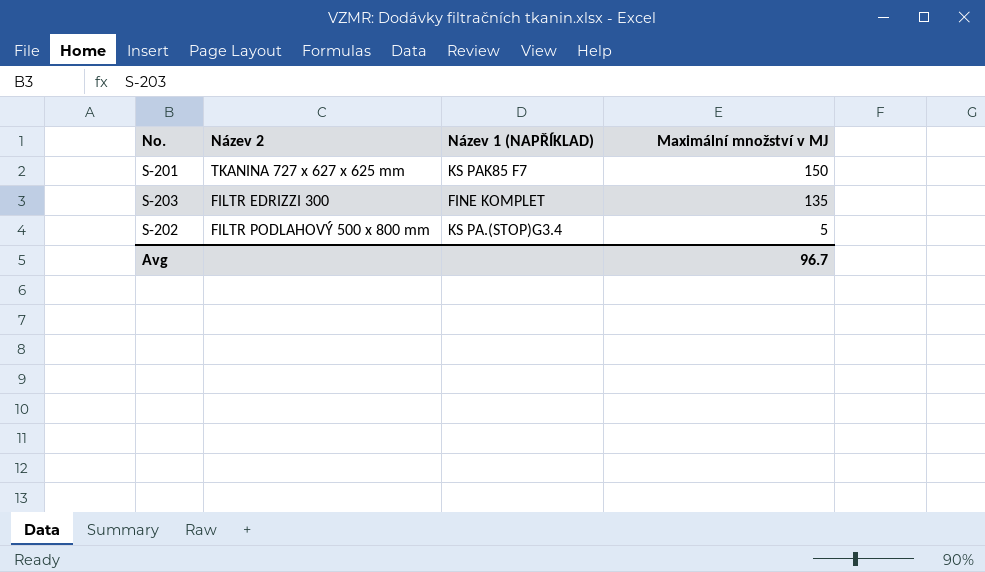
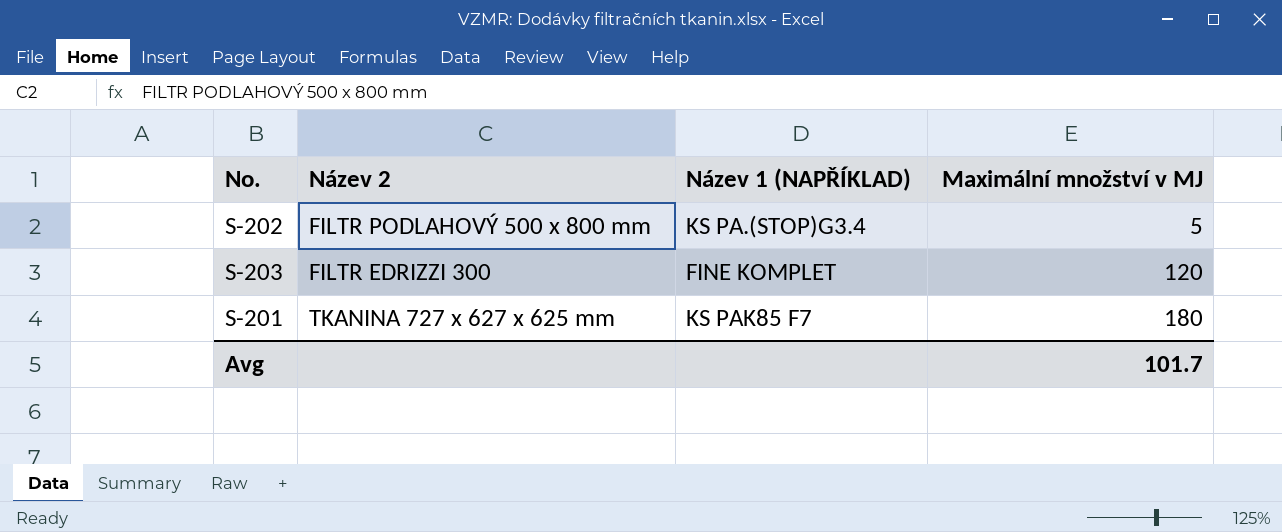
row order: Maximální množství v MJ descending -> Maximální množství v MJ ascending
S-203 | Maximální množství v MJ: 135 -> 120
S-201 | Maximální množství v MJ: 150 -> 180
Avg | Maximální množství v MJ: 96.7 -> 101.7

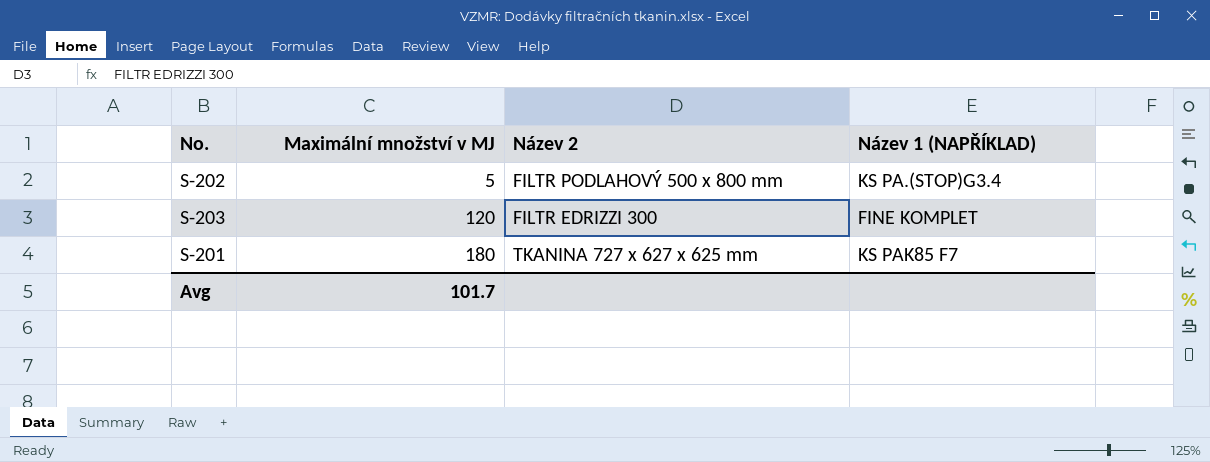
column Maximální množství v MJ | position: 4 -> 2

